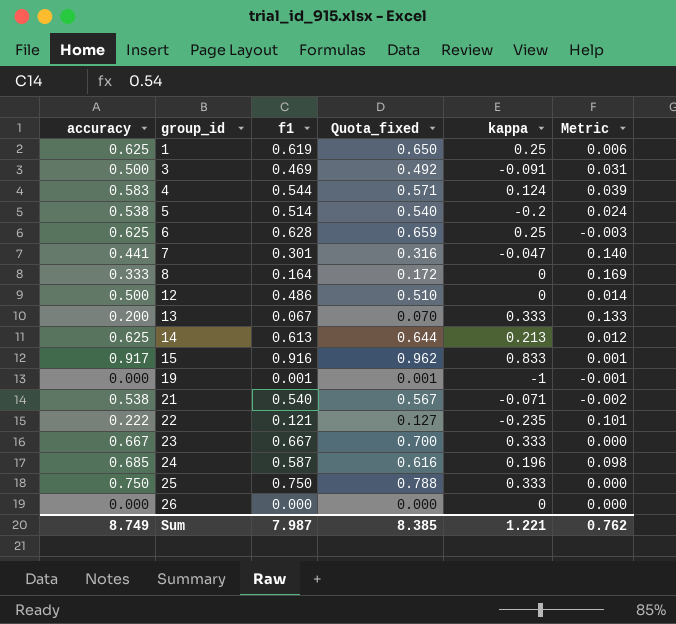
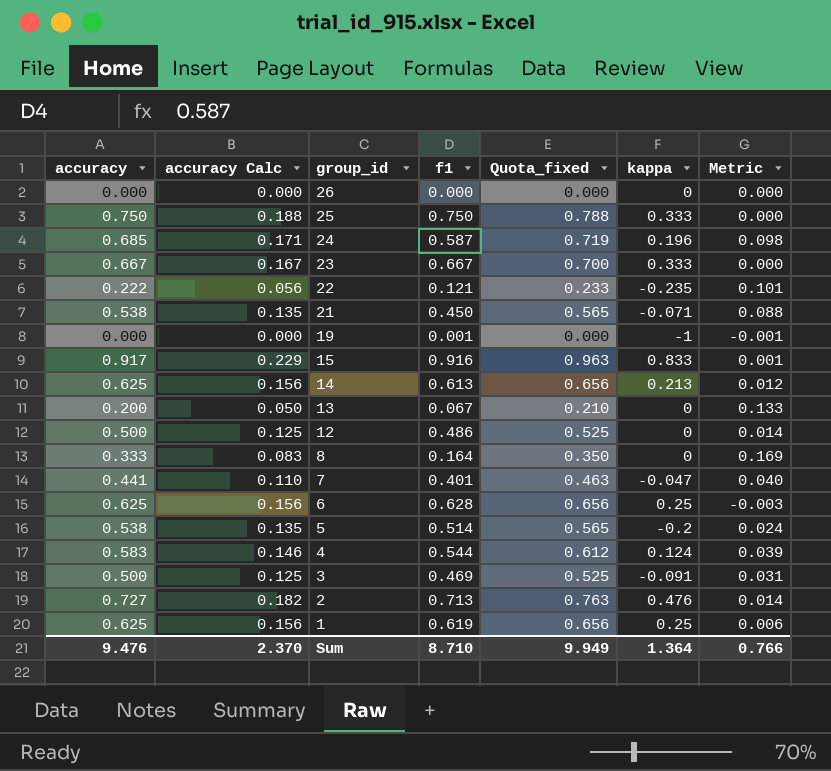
row order: group_id ascending -> group_id descending
column accuracy Calc | formula: none -> [accuracy] * 0.25
column Quota_fixed | formula: [f1] * 1.05 -> [accuracy] * 1.05
21 | f1: 0.540 -> 0.450
21 | Metric: -0.002 -> 0.088
13 | kappa: 0.333 -> 0
7 | f1: 0.301 -> 0.401
7 | Metric: 0.140 -> 0.040
row 2: none -> 0.727 | 0.182 | 0.713 | 0.763 | 0.476 | 0.014
Sum | accuracy: 8.749 -> 9.476
Sum | f1: 7.987 -> 8.710
Sum | Quota_fixed: 8.385 -> 9.949
Sum | kappa: 1.221 -> 1.364
Sum | Metric: 0.762 -> 0.766

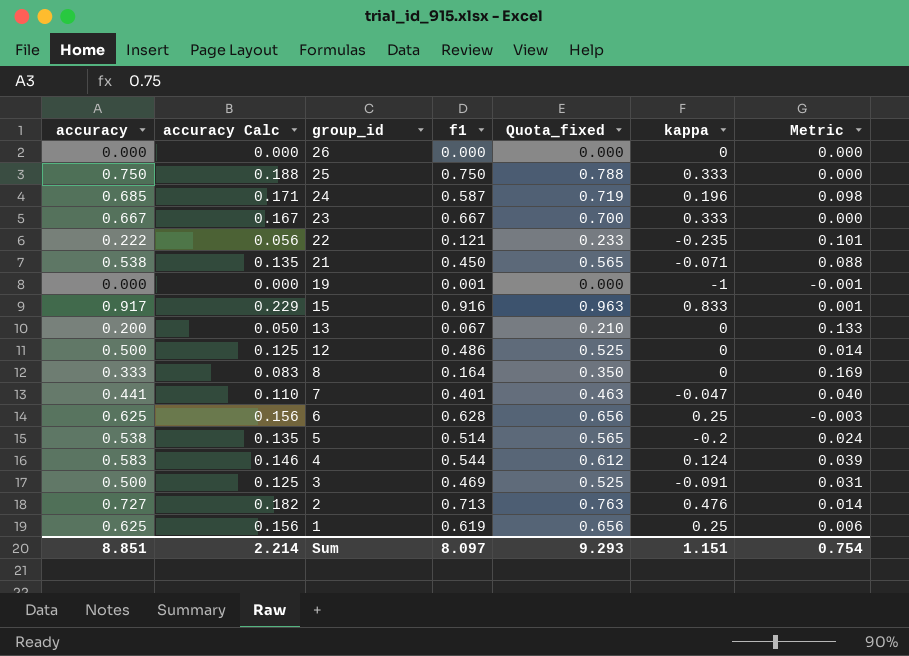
row 14: 0.625 | 0.156 | 0.613 | 0.656 | 0.213 | 0.012 -> none
Sum | accuracy: 9.476 -> 8.851
Sum | accuracy Calc: 2.370 -> 2.214
Sum | f1: 8.710 -> 8.097
Sum | Quota_fixed: 9.949 -> 9.293
Sum | kappa: 1.364 -> 1.151
Sum | Metric: 0.766 -> 0.754

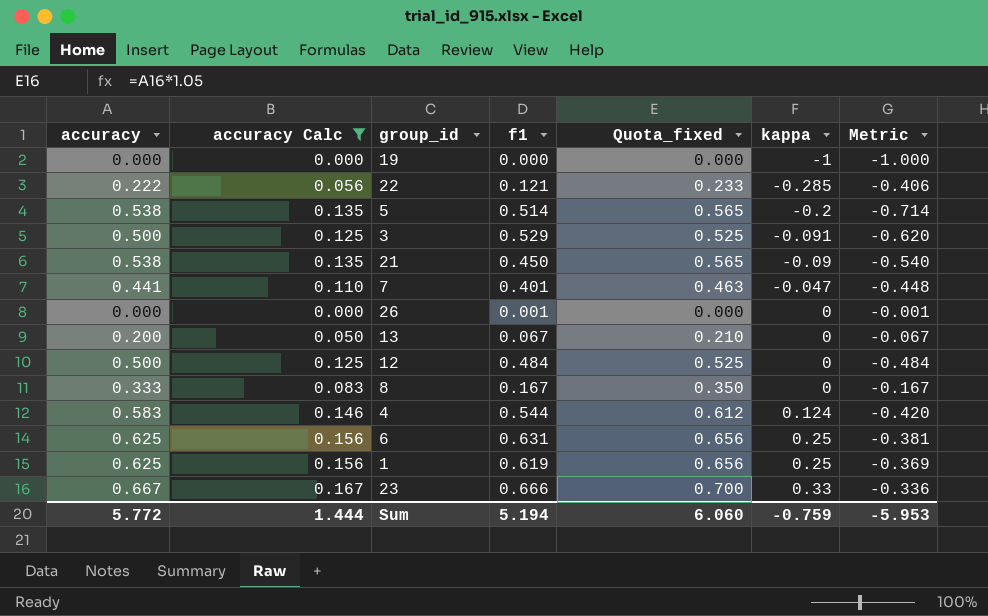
filter: none -> accuracy Calc <= 0.167
row order: group_id descending -> kappa ascending
column Metric | formula: [accuracy] - [f1] -> [kappa] - [f1]
19 | f1: 0.001 -> 0.000
22 | kappa: -0.235 -> -0.285
3 | f1: 0.469 -> 0.529
21 | kappa: -0.071 -> -0.09
26 | f1: 0.000 -> 0.001
12 | f1: 0.486 -> 0.484
8 | f1: 0.164 -> 0.167
6 | f1: 0.628 -> 0.631
23 | f1: 0.667 -> 0.666
23 | kappa: 0.333 -> 0.33
Sum | accuracy: 8.851 -> 5.772
Sum | accuracy Calc: 2.214 -> 1.444
Sum | f1: 8.097 -> 5.194
Sum | Quota_fixed: 9.293 -> 6.060
Sum | kappa: 1.151 -> -0.759
Sum | Metric: 0.754 -> -5.953

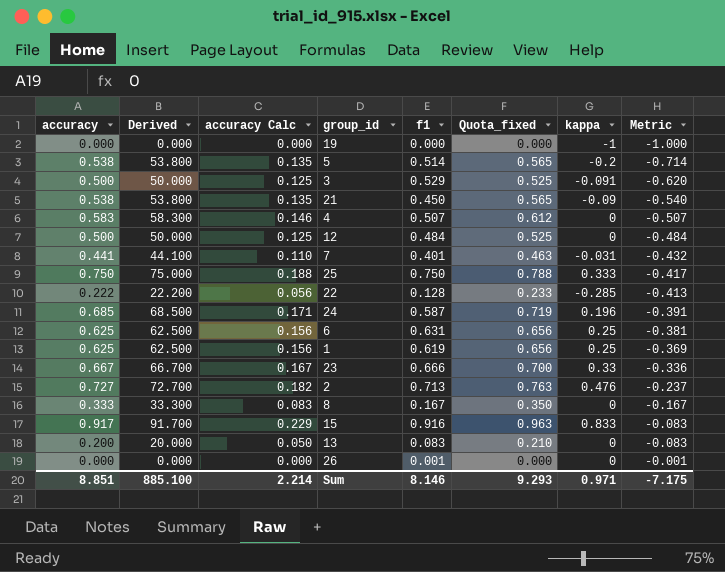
filter: accuracy Calc <= 0.167 -> none
row order: kappa ascending -> Metric ascending
column Derived | formula: none -> [accuracy] * 100
4 | f1: 0.544 -> 0.507
4 | kappa: 0.124 -> 0
4 | Metric: -0.420 -> -0.507
7 | kappa: -0.047 -> -0.031
7 | Metric: -0.448 -> -0.432
22 | f1: 0.121 -> 0.128
22 | Metric: -0.406 -> -0.413
13 | f1: 0.067 -> 0.083
13 | Metric: -0.067 -> -0.083
Sum | accuracy: 5.772 -> 8.851
Sum | accuracy Calc: 1.444 -> 2.214
Sum | f1: 5.194 -> 8.146
Sum | Quota_fixed: 6.060 -> 9.293
Sum | kappa: -0.759 -> 0.971
Sum | Metric: -5.953 -> -7.175

